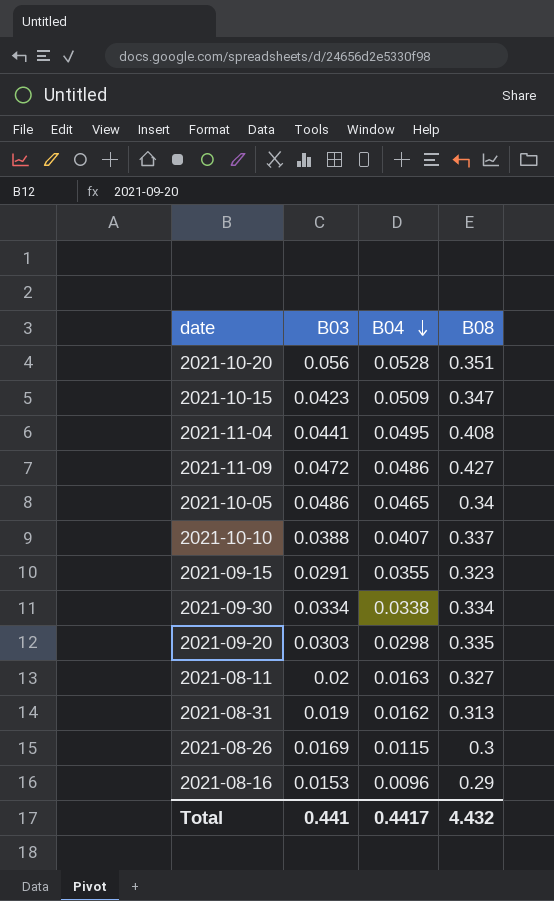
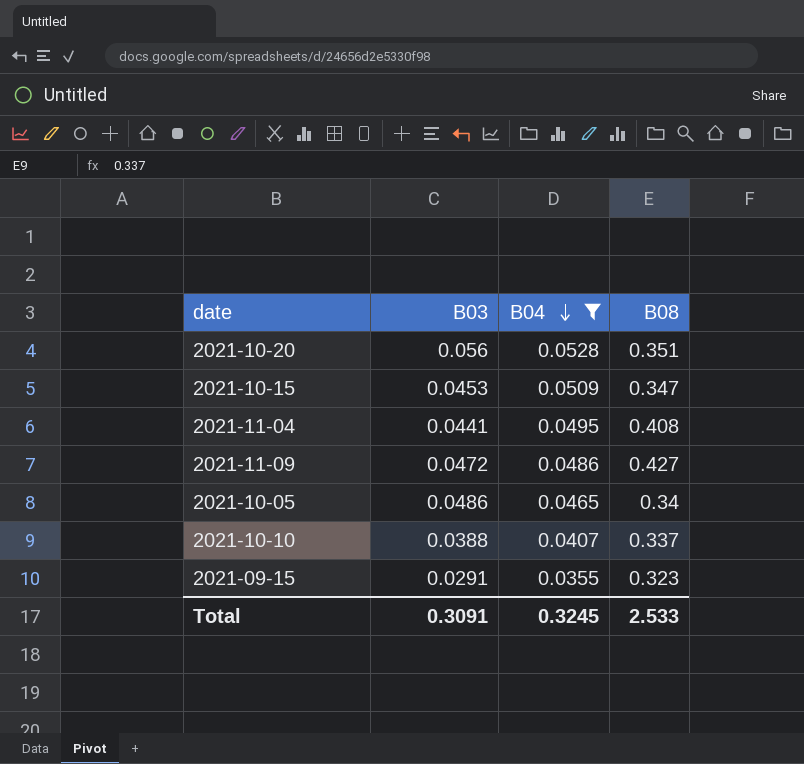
filter: none -> B04 >= 0.0355
2021-10-15 | B03: 0.0423 -> 0.0453
Total | B03: 0.441 -> 0.3091
Total | B04: 0.4417 -> 0.3245
Total | B08: 4.432 -> 2.533

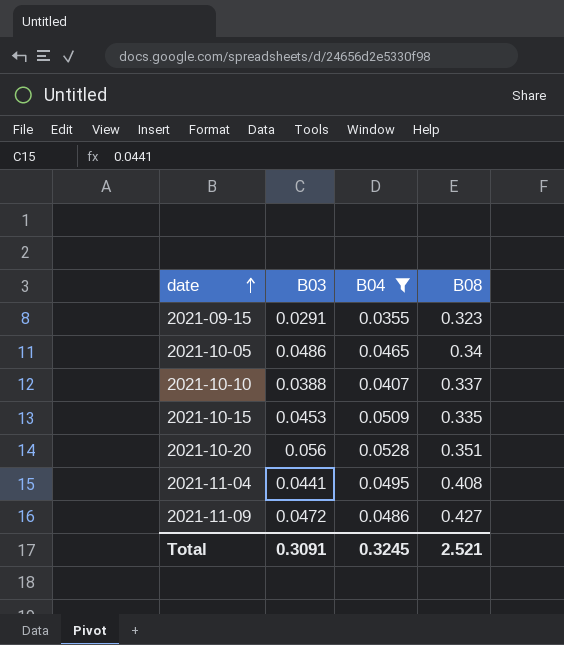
row order: B04 descending -> date ascending
2021-10-15 | B08: 0.347 -> 0.335
Total | B08: 2.533 -> 2.521

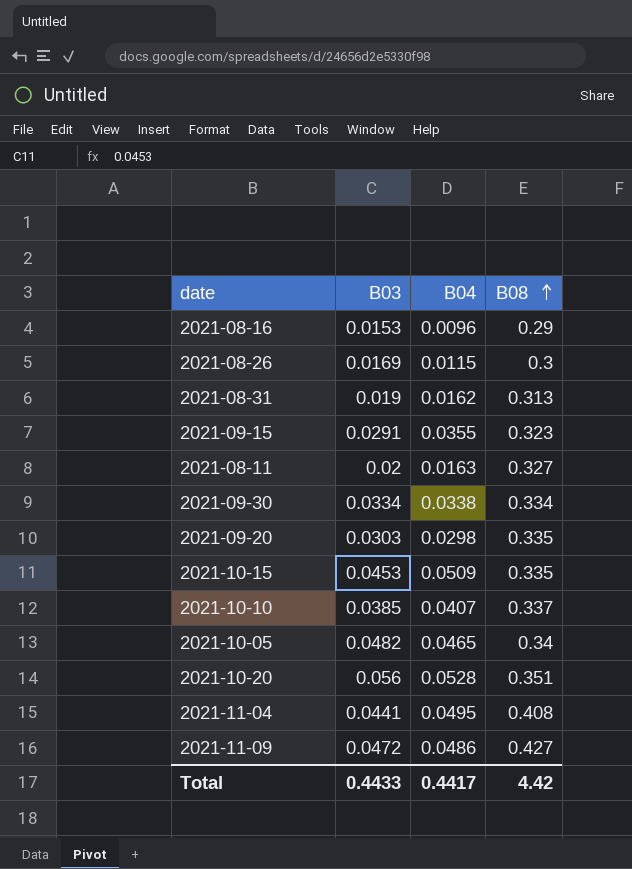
filter: B04 >= 0.0355 -> none
row order: date ascending -> B08 ascending
2021-10-10 | B03: 0.0388 -> 0.0385
2021-10-05 | B03: 0.0486 -> 0.0482
Total | B03: 0.3091 -> 0.4433
Total | B04: 0.3245 -> 0.4417
Total | B08: 2.521 -> 4.42

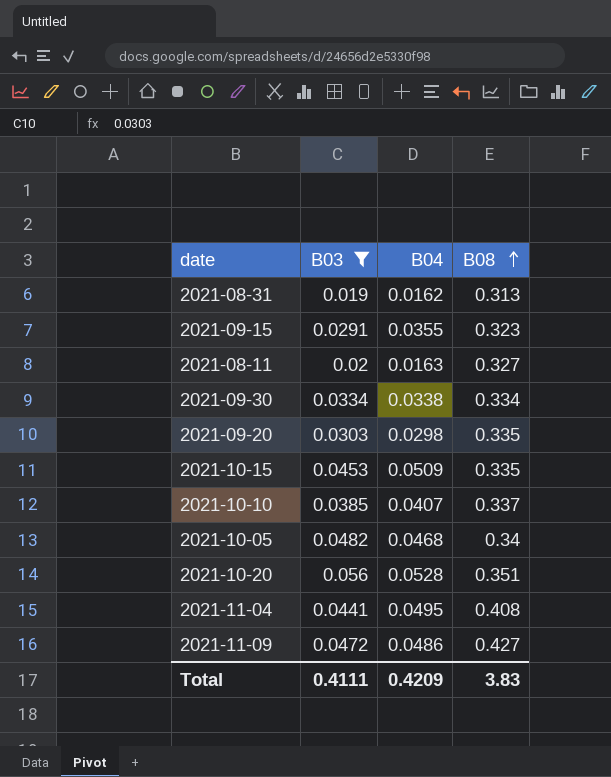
filter: none -> B03 >= 0.019
2021-10-05 | B04: 0.0465 -> 0.0468
Total | B03: 0.4433 -> 0.4111
Total | B04: 0.4417 -> 0.4209
Total | B08: 4.42 -> 3.83

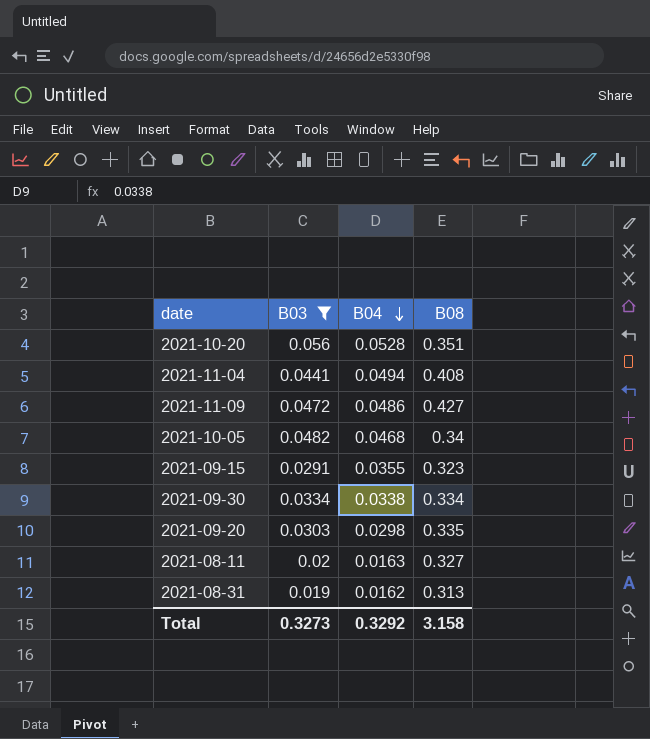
row order: B08 ascending -> B04 descending
row 2021-10-15: 0.0453 | 0.0509 | 0.335 -> none
row 2021-10-10: 0.0385 | 0.0407 | 0.337 -> none
2021-11-04 | B04: 0.0495 -> 0.0494
Total | B03: 0.4111 -> 0.3273
Total | B04: 0.4209 -> 0.3292
Total | B08: 3.83 -> 3.158

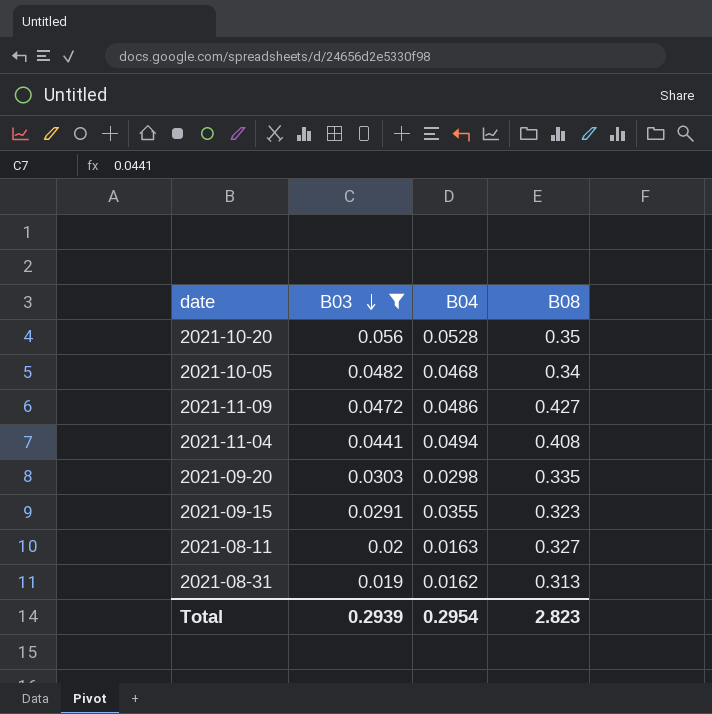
row order: B04 descending -> B03 descending
row 2021-09-30: 0.0334 | 0.0338 | 0.334 -> none
2021-10-20 | B08: 0.351 -> 0.35
Total | B03: 0.3273 -> 0.2939
Total | B04: 0.3292 -> 0.2954
Total | B08: 3.158 -> 2.823

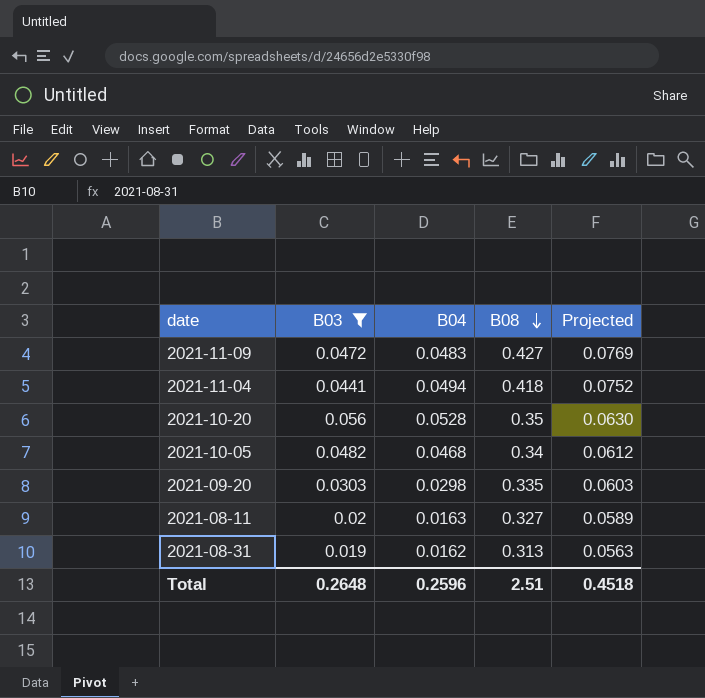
row order: B03 descending -> B08 descending
column Projected | formula: none -> [B08] * 0.18
row 2021-09-15: 0.0291 | 0.0355 | 0.323 -> none
2021-11-09 | B04: 0.0486 -> 0.0483
2021-11-04 | B08: 0.408 -> 0.418
Total | B03: 0.2939 -> 0.2648
Total | B04: 0.2954 -> 0.2596
Total | B08: 2.823 -> 2.51

